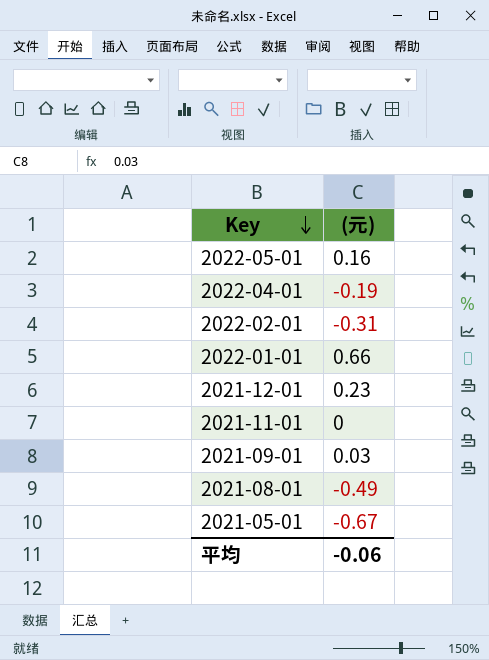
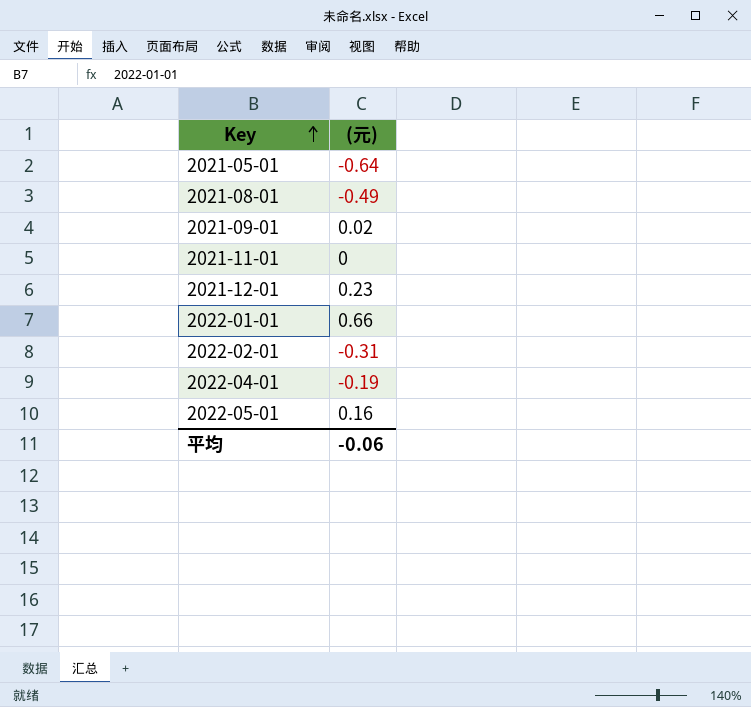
row order: Key descending -> Key ascending
2021-05-01 | (元): -0.67 -> -0.64
2021-09-01 | (元): 0.03 -> 0.02

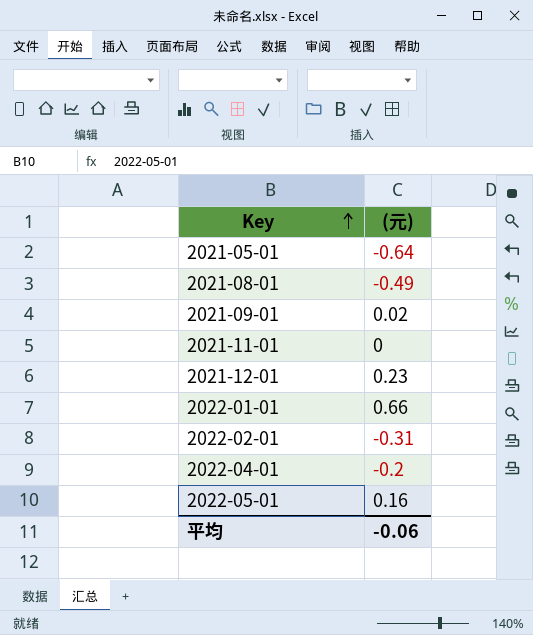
2022-04-01 | (元): -0.19 -> -0.2

